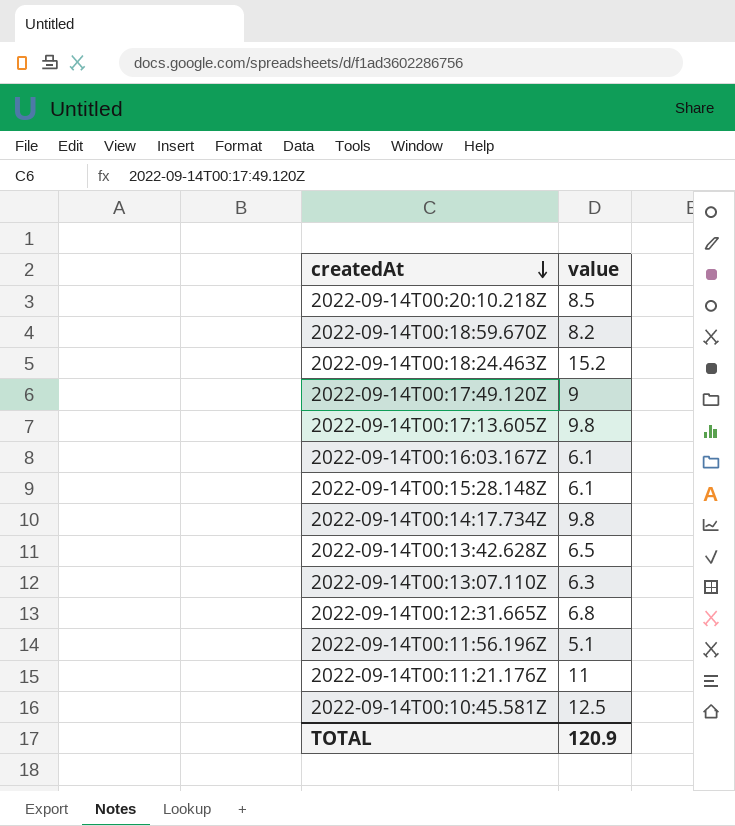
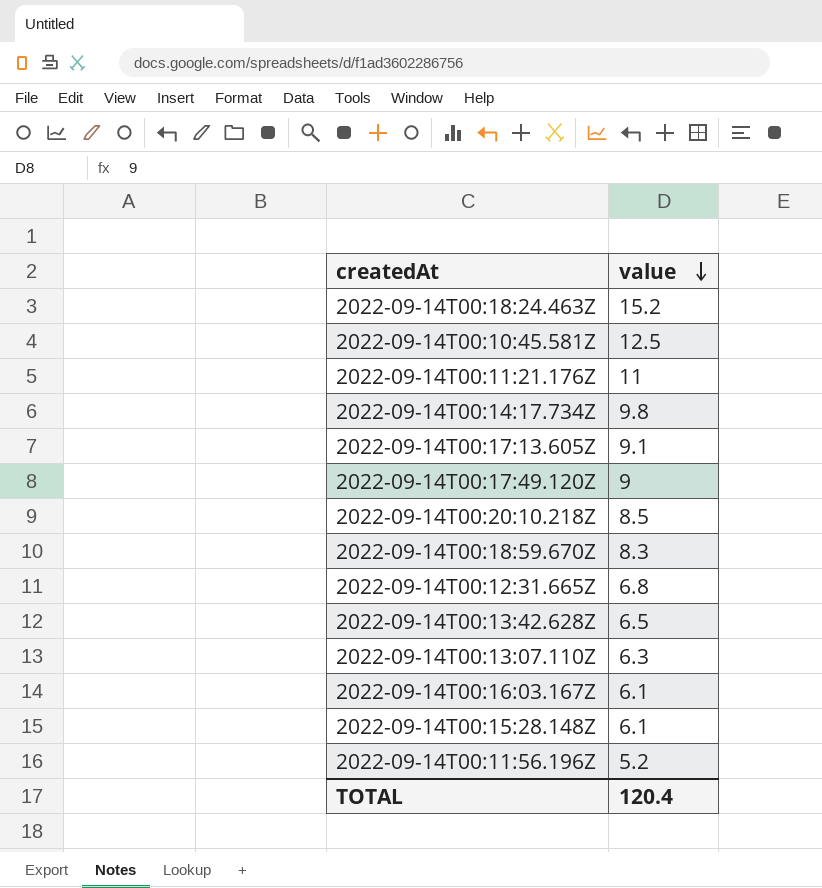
row order: createdAt descending -> value descending
2022-09-14T00:17:13.605Z | value: 9.8 -> 9.1
2022-09-14T00:18:59.670Z | value: 8.2 -> 8.3
2022-09-14T00:11:56.196Z | value: 5.1 -> 5.2
TOTAL | value: 120.9 -> 120.4

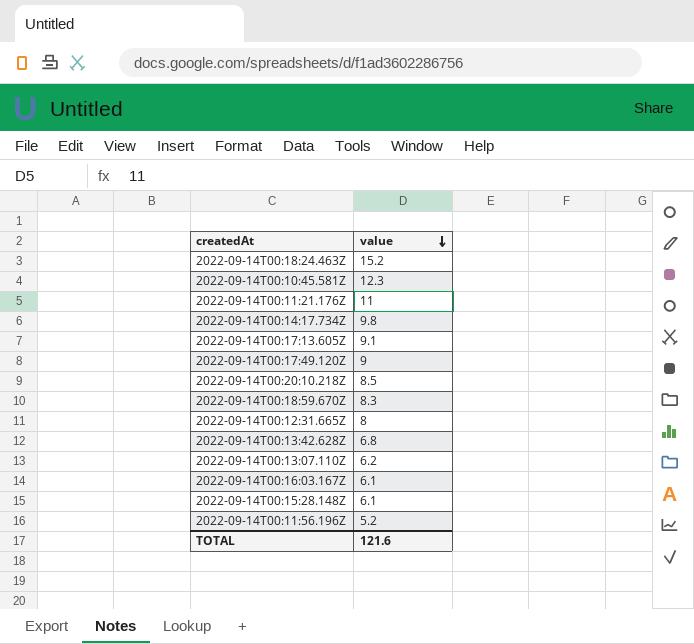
2022-09-14T00:10:45.581Z | value: 12.5 -> 12.3
2022-09-14T00:12:31.665Z | value: 6.8 -> 8
2022-09-14T00:13:42.628Z | value: 6.5 -> 6.8
2022-09-14T00:13:07.110Z | value: 6.3 -> 6.2
TOTAL | value: 120.4 -> 121.6

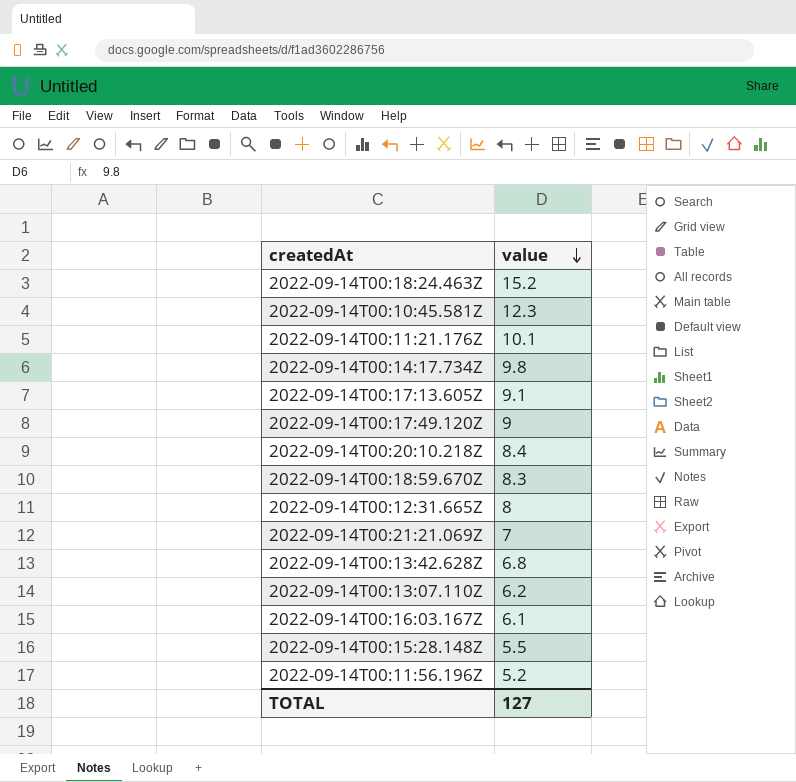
2022-09-14T00:11:21.176Z | value: 11 -> 10.1
2022-09-14T00:20:10.218Z | value: 8.5 -> 8.4
row 2022-09-14T00:21:21.069Z: none -> 7
2022-09-14T00:15:28.148Z | value: 6.1 -> 5.5
TOTAL | value: 121.6 -> 127

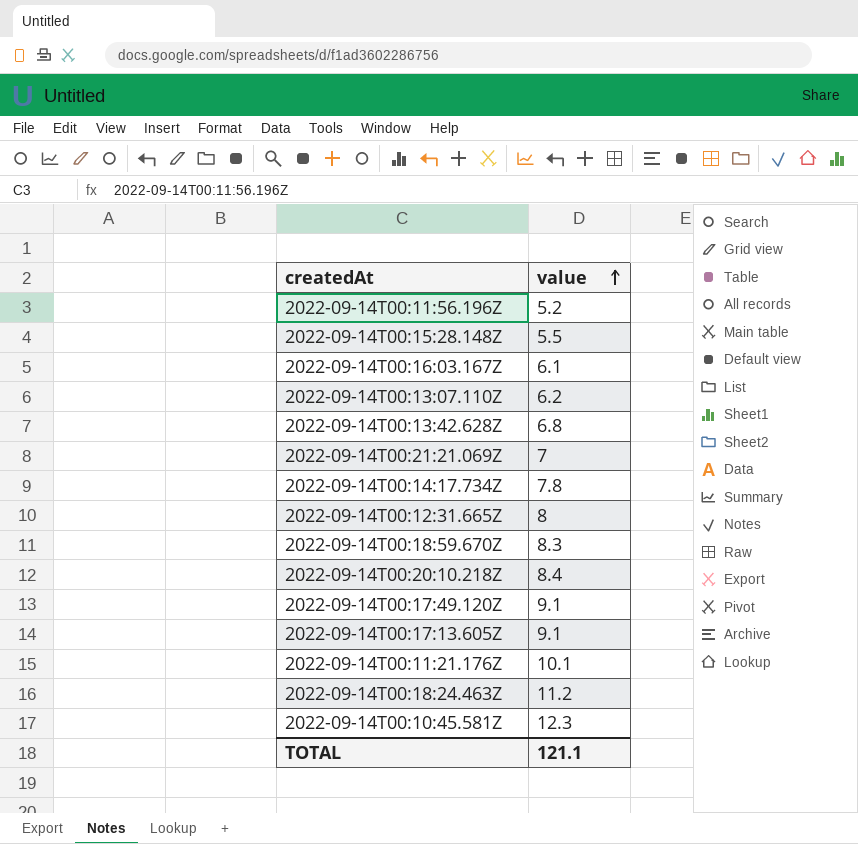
row order: value descending -> value ascending
2022-09-14T00:14:17.734Z | value: 9.8 -> 7.8
2022-09-14T00:17:49.120Z | value: 9 -> 9.1
2022-09-14T00:18:24.463Z | value: 15.2 -> 11.2
TOTAL | value: 127 -> 121.1

